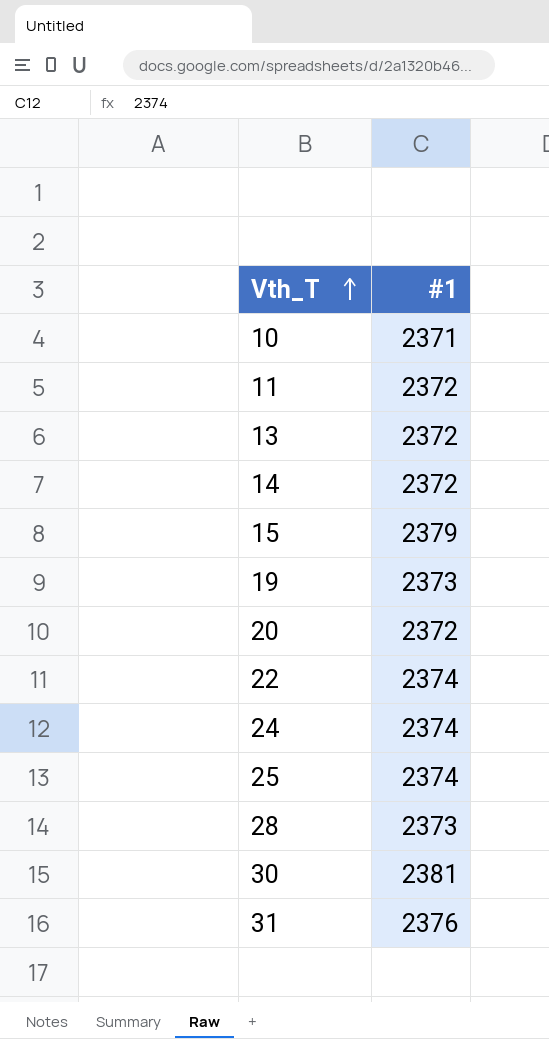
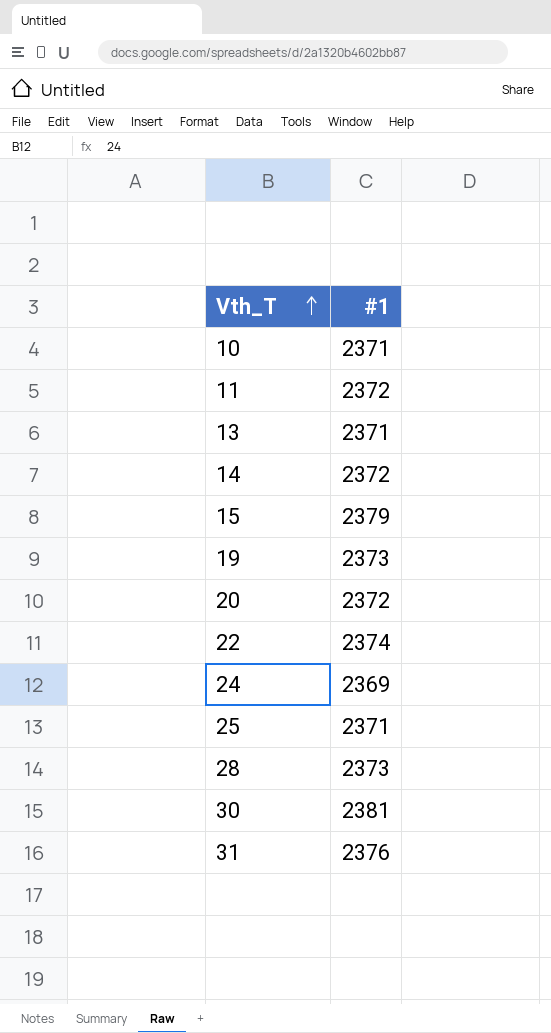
13 | #1: 2372 -> 2371
24 | #1: 2374 -> 2369
25 | #1: 2374 -> 2371

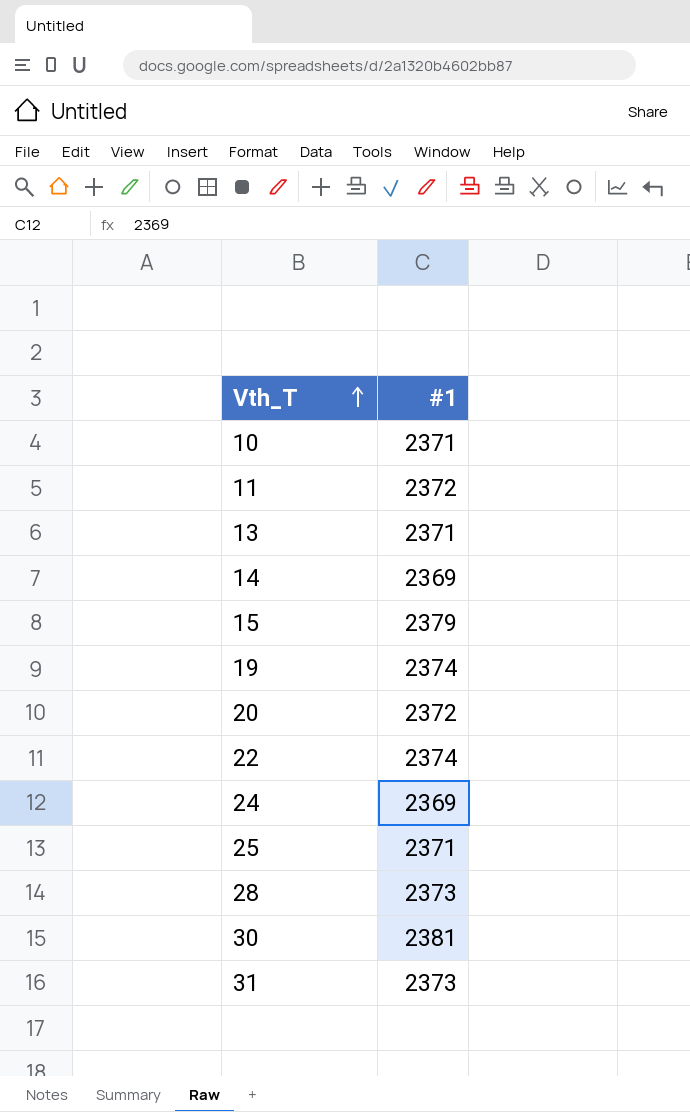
14 | #1: 2372 -> 2369
19 | #1: 2373 -> 2374
31 | #1: 2376 -> 2373

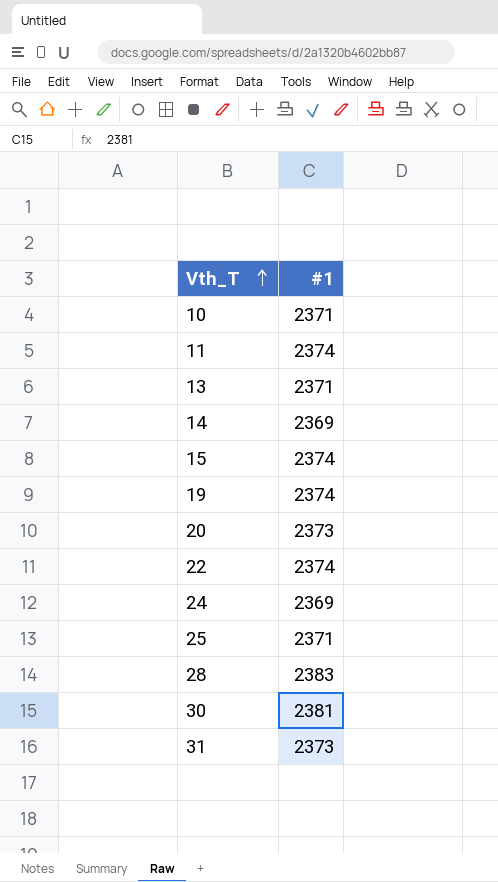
11 | #1: 2372 -> 2374
15 | #1: 2379 -> 2374
20 | #1: 2372 -> 2373
28 | #1: 2373 -> 2383

